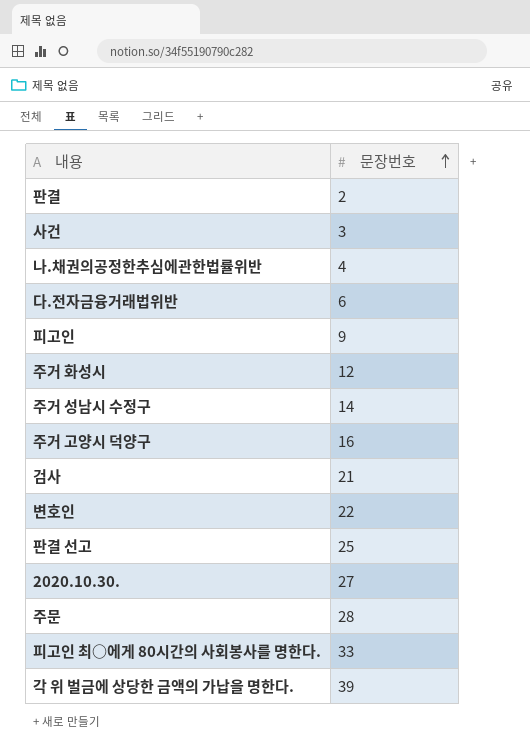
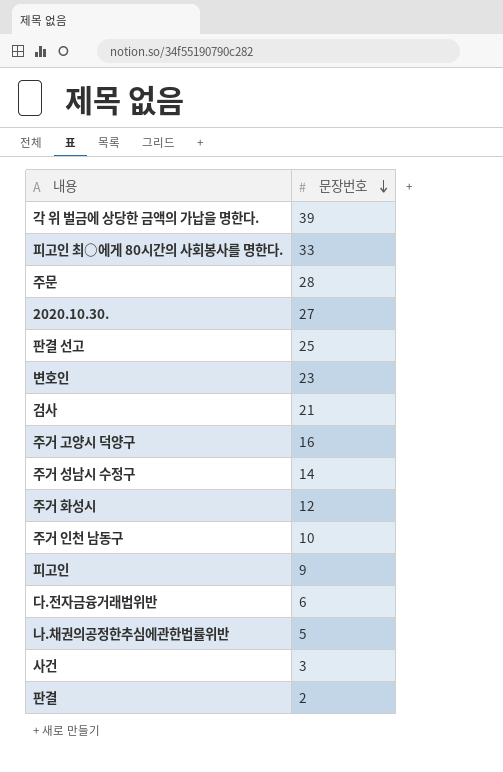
row order: 문장번호 ascending -> 문장번호 descending
변호인 | 문장번호: 22 -> 23
row 주거 인천 남동구: none -> 10
나.채권의공정한추심에관한법률위반 | 문장번호: 4 -> 5

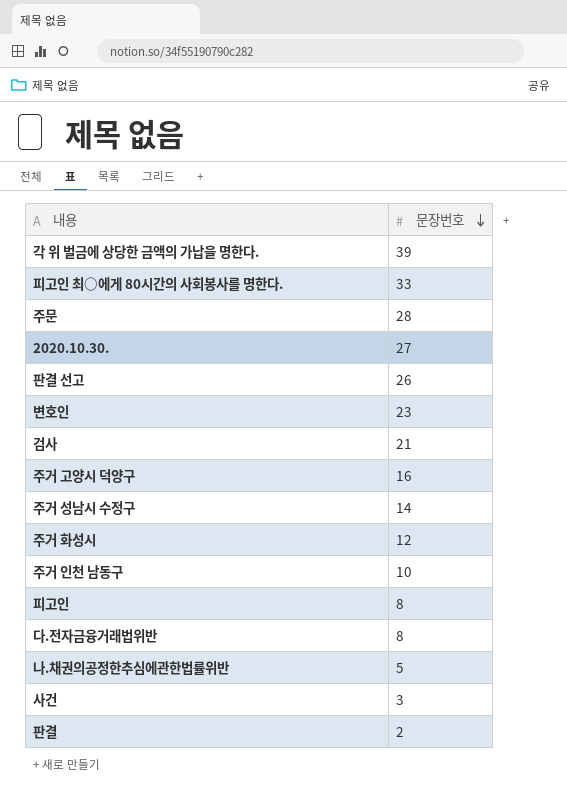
판결 선고 | 문장번호: 25 -> 26
피고인 | 문장번호: 9 -> 8
다.전자금융거래법위반 | 문장번호: 6 -> 8

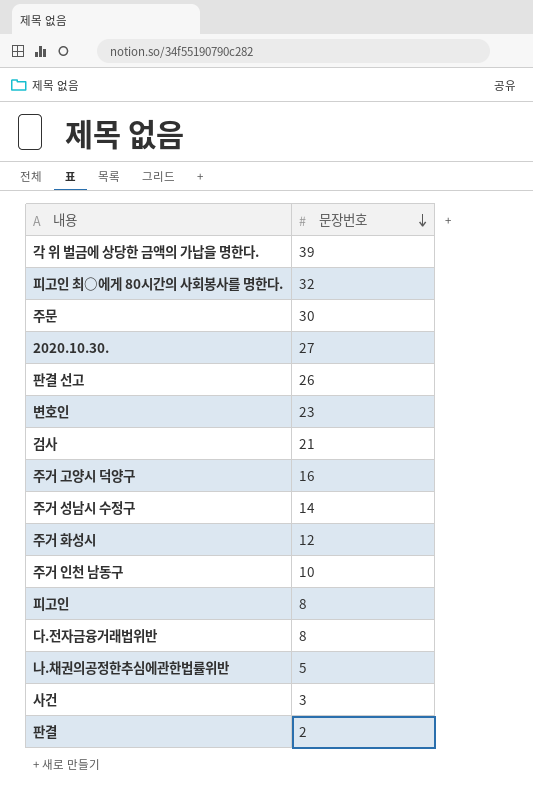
피고인 최○에게 80시간의 사회봉사를 명한다. | 문장번호: 33 -> 32
주문 | 문장번호: 28 -> 30

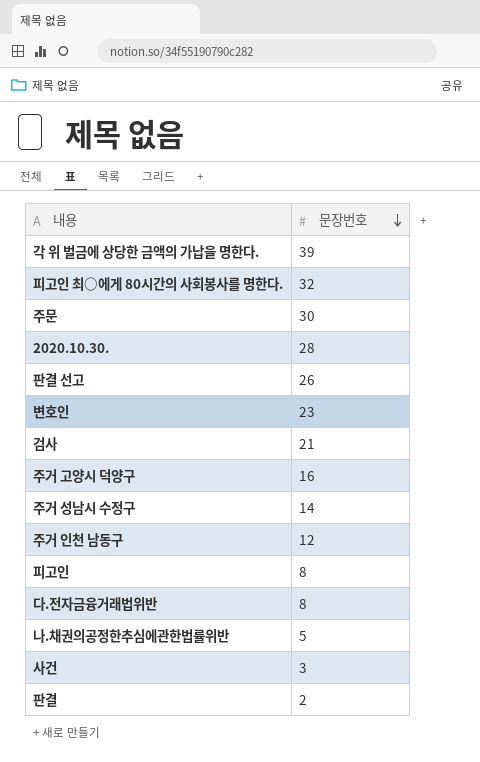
row 주거 화성시: 12 -> none
2020.10.30. | 문장번호: 27 -> 28
주거 인천 남동구 | 문장번호: 10 -> 12

